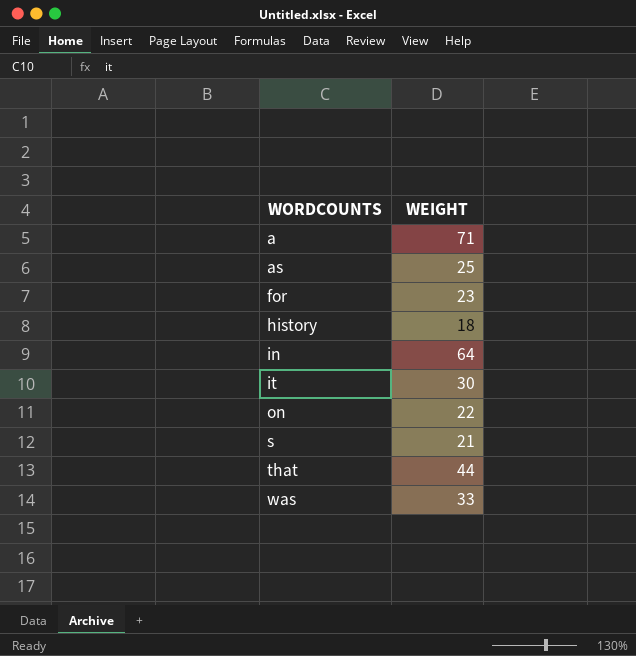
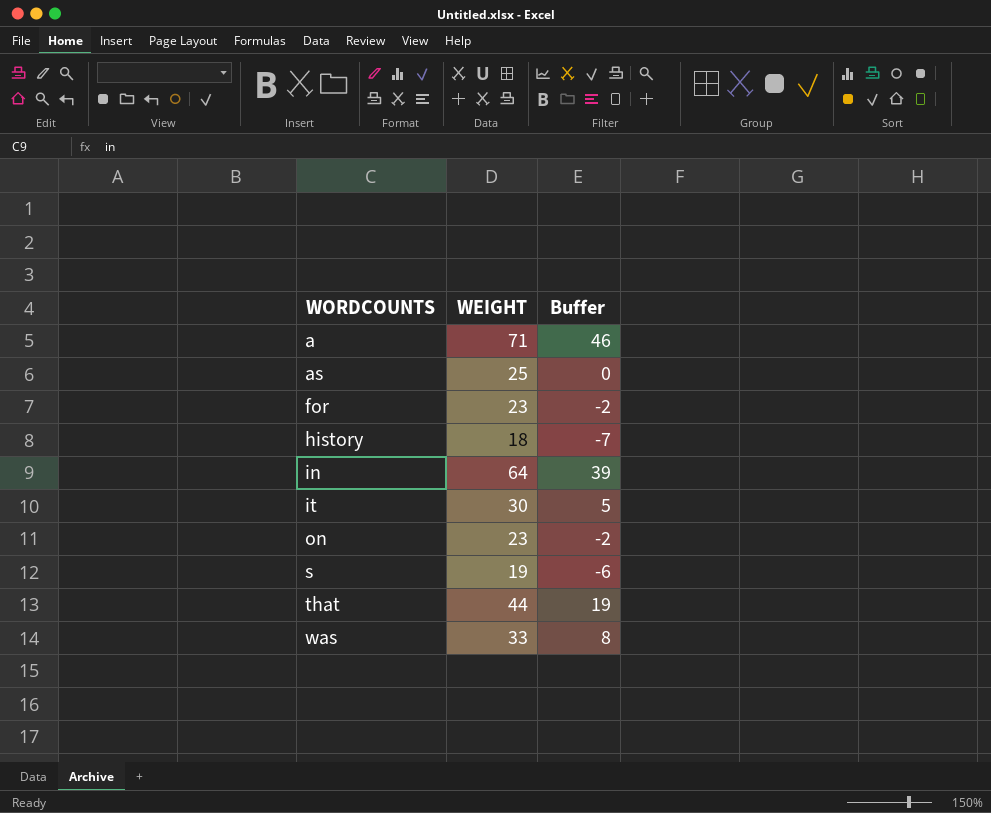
column Buffer | formula: none -> [WEIGHT] - 25
on | WEIGHT: 22 -> 23
s | WEIGHT: 21 -> 19

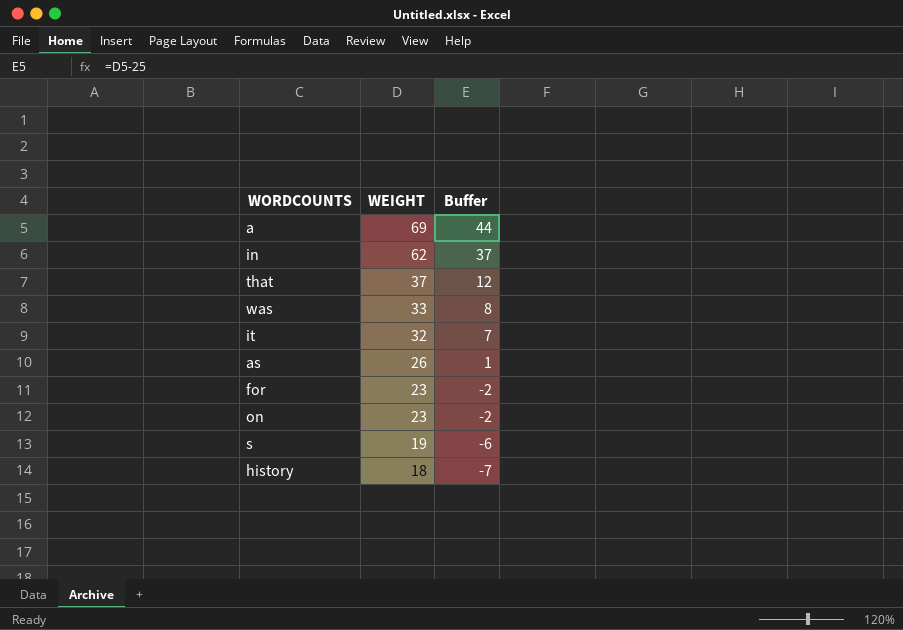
row order: WORDCOUNTS ascending -> WEIGHT descending
a | WEIGHT: 71 -> 69
a | Buffer: 46 -> 44
in | WEIGHT: 64 -> 62
in | Buffer: 39 -> 37
that | WEIGHT: 44 -> 37
that | Buffer: 19 -> 12
it | WEIGHT: 30 -> 32
it | Buffer: 5 -> 7
as | WEIGHT: 25 -> 26
as | Buffer: 0 -> 1

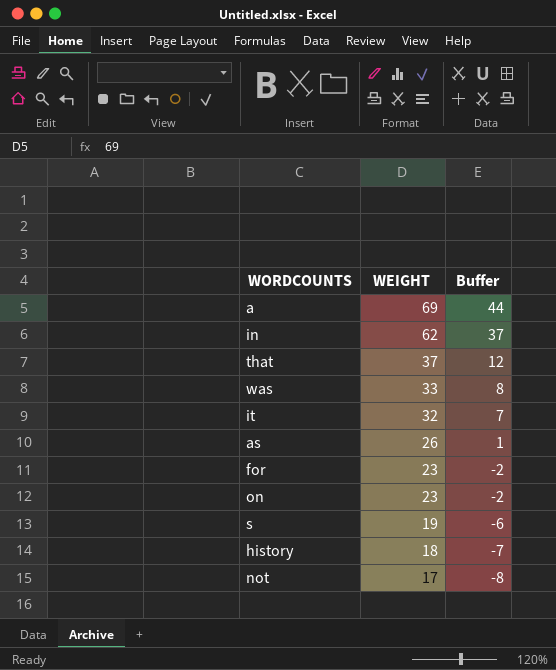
row not: none -> 17 | -8

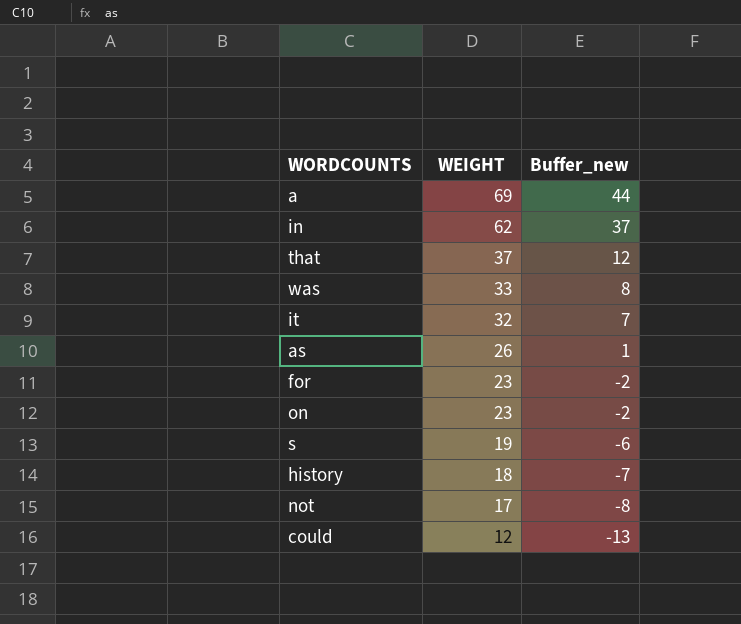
column name: Buffer -> Buffer_new
row could: none -> 12 | -13

